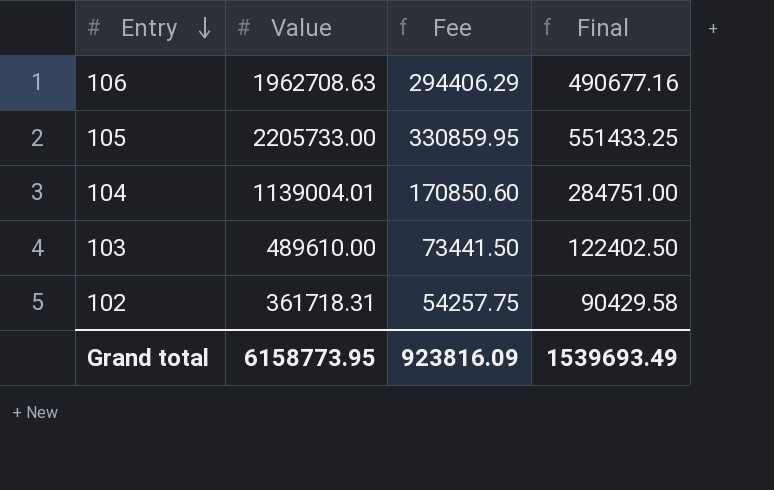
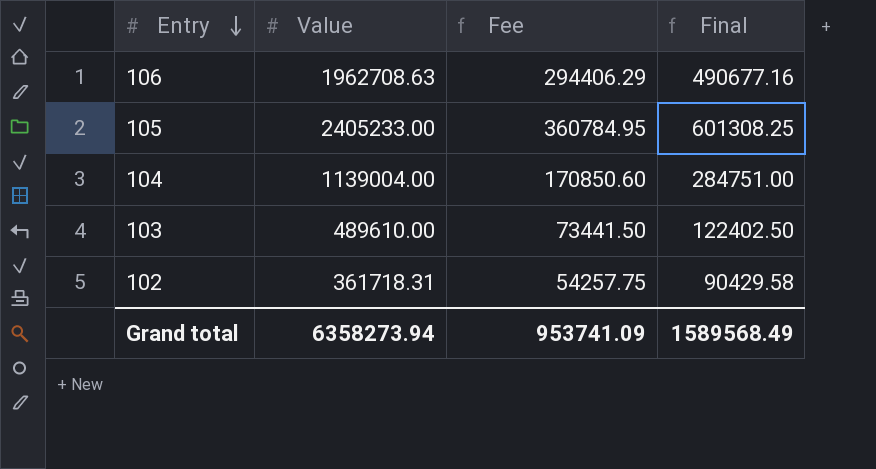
105 | Value: 2205733.00 -> 2405233.00
105 | Fee: 330859.95 -> 360784.95
105 | Final: 551433.25 -> 601308.25
104 | Value: 1139004.01 -> 1139004.00
Grand total | Value: 6158773.95 -> 6358273.94
Grand total | Fee: 923816.09 -> 953741.09
Grand total | Final: 1539693.49 -> 1589568.49

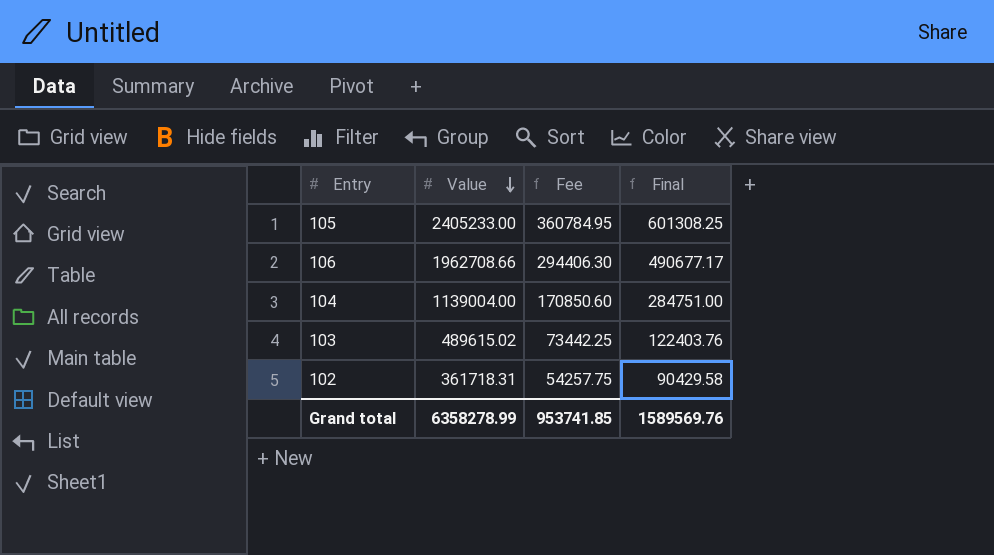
row order: Entry descending -> Value descending
106 | Value: 1962708.63 -> 1962708.66
106 | Fee: 294406.29 -> 294406.30
106 | Final: 490677.16 -> 490677.17
103 | Value: 489610.00 -> 489615.02
103 | Fee: 73441.50 -> 73442.25
103 | Final: 122402.50 -> 122403.76
Grand total | Value: 6358273.94 -> 6358278.99
Grand total | Fee: 953741.09 -> 953741.85
Grand total | Final: 1589568.49 -> 1589569.76

